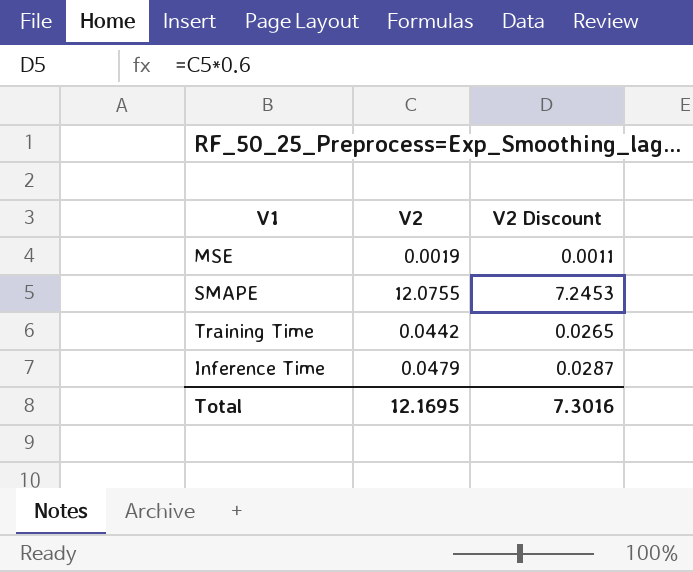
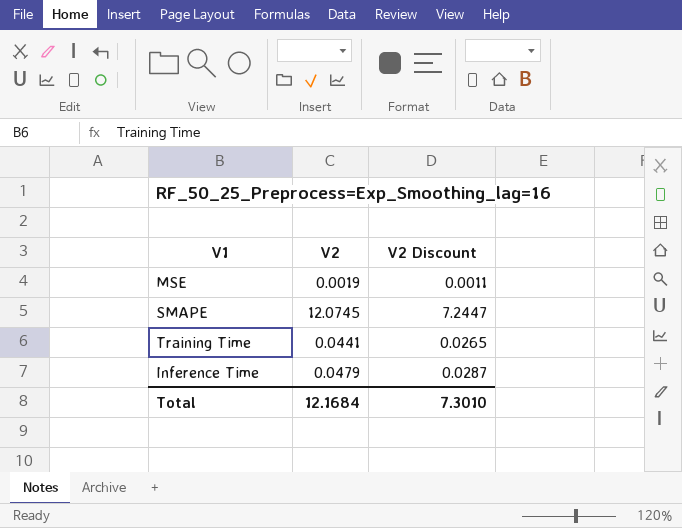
SMAPE | V2: 12.0755 -> 12.0745
SMAPE | V2 Discount: 7.2453 -> 7.2447
Training Time | V2: 0.0442 -> 0.0441
Total | V2: 12.1695 -> 12.1684
Total | V2 Discount: 7.3016 -> 7.3010

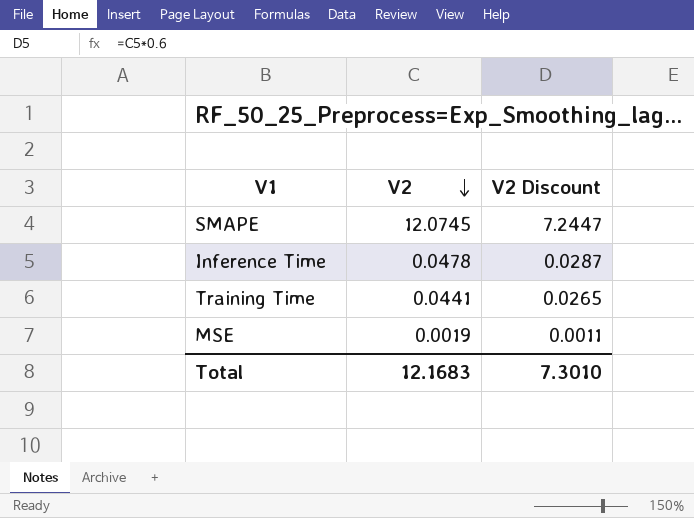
row order: none -> V2 descending
Inference Time | V2: 0.0479 -> 0.0478
Total | V2: 12.1684 -> 12.1683

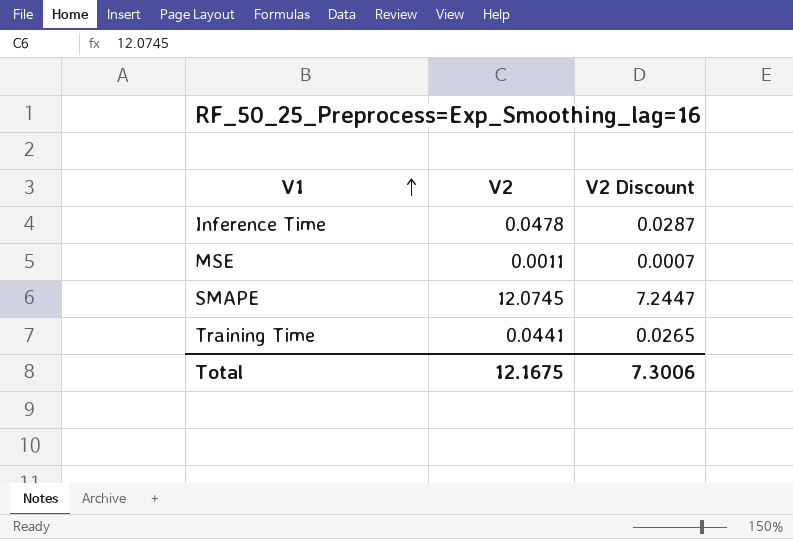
row order: V2 descending -> V1 ascending
MSE | V2: 0.0019 -> 0.0011
MSE | V2 Discount: 0.0011 -> 0.0007
Total | V2: 12.1683 -> 12.1675
Total | V2 Discount: 7.3010 -> 7.3006

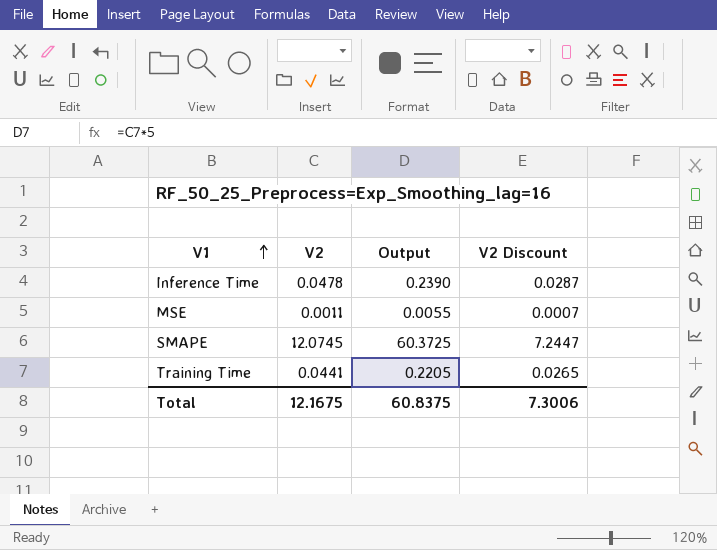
column Output | formula: none -> [V2] * 5

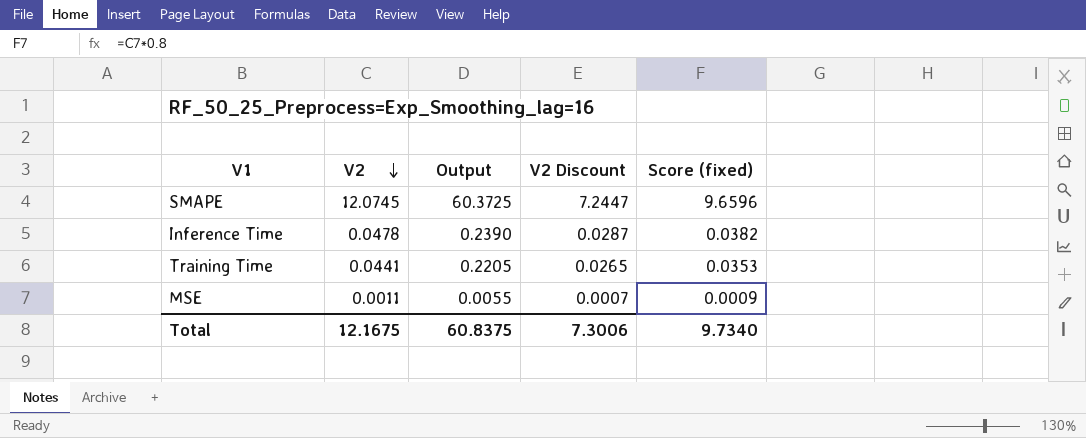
row order: V1 ascending -> V2 descending
column Score (fixed) | formula: none -> [V2] * 0.8

